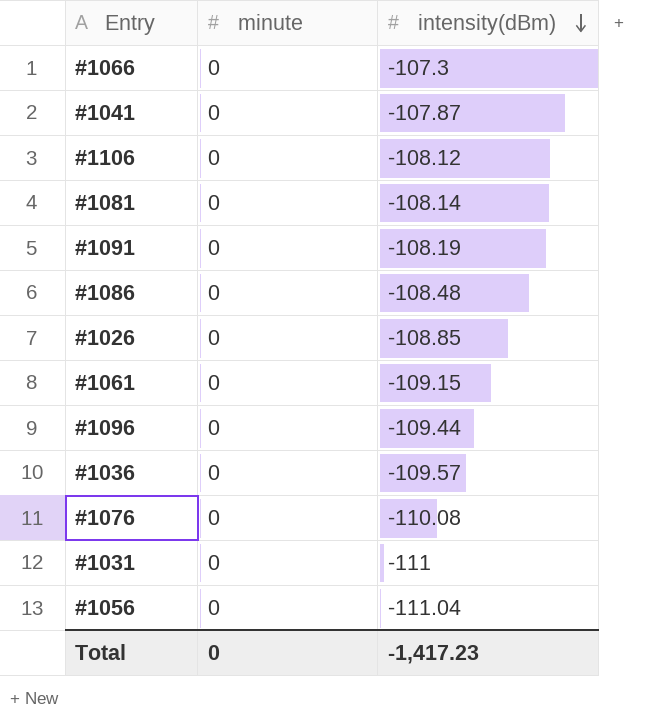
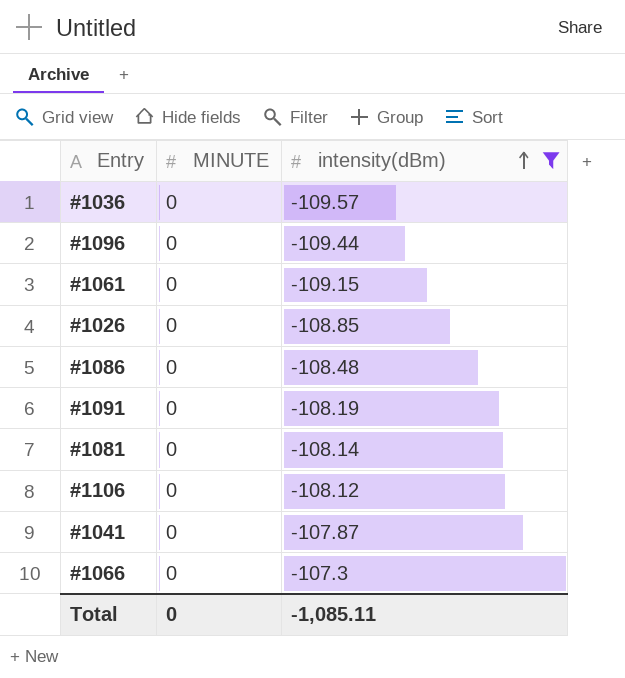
filter: none -> intensity(dBm) >= -109.57
row order: intensity(dBm) descending -> intensity(dBm) ascending
column name: minute -> MINUTE
Total | intensity(dBm): -1,417.23 -> -1,085.11

